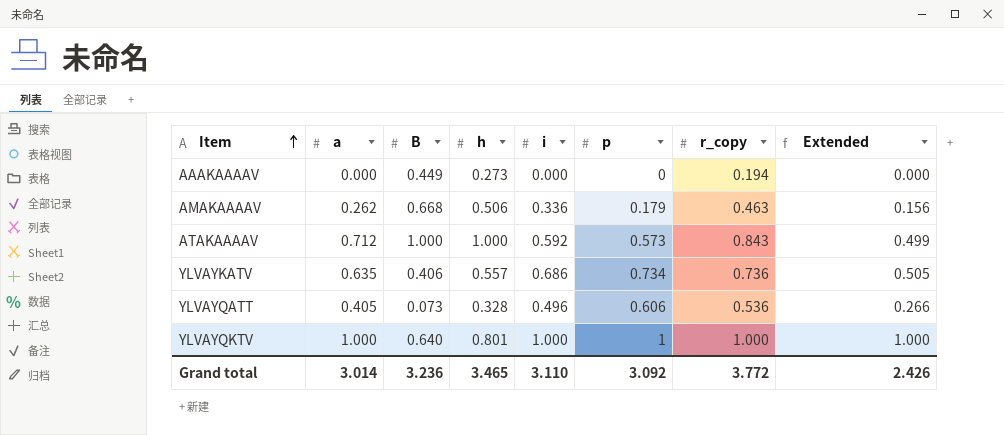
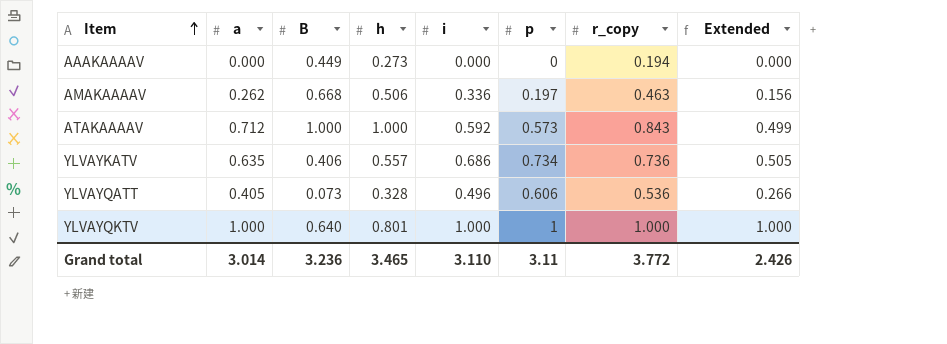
AMAKAAAAV | p: 0.179 -> 0.197
Grand total | p: 3.092 -> 3.11

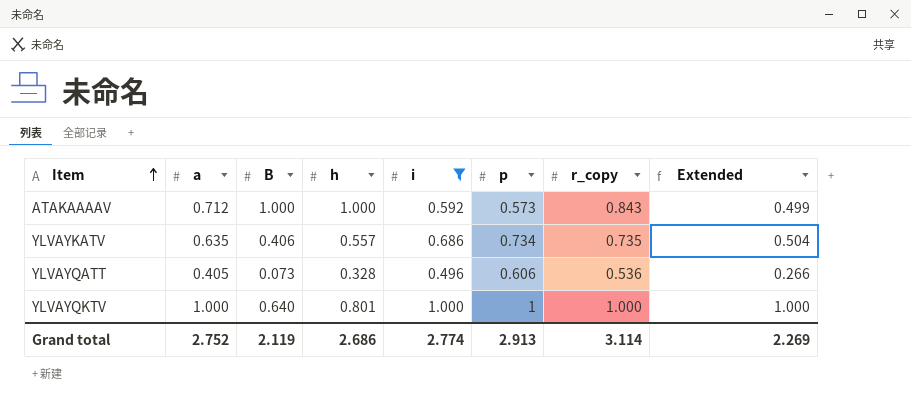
filter: none -> i >= 0.496
YLVAYKATV | r_copy: 0.736 -> 0.735
YLVAYKATV | Extended: 0.505 -> 0.504
Grand total | a: 3.014 -> 2.752
Grand total | B: 3.236 -> 2.119
Grand total | h: 3.465 -> 2.686
Grand total | i: 3.110 -> 2.774
Grand total | p: 3.11 -> 2.913
Grand total | r_copy: 3.772 -> 3.114
Grand total | Extended: 2.426 -> 2.269

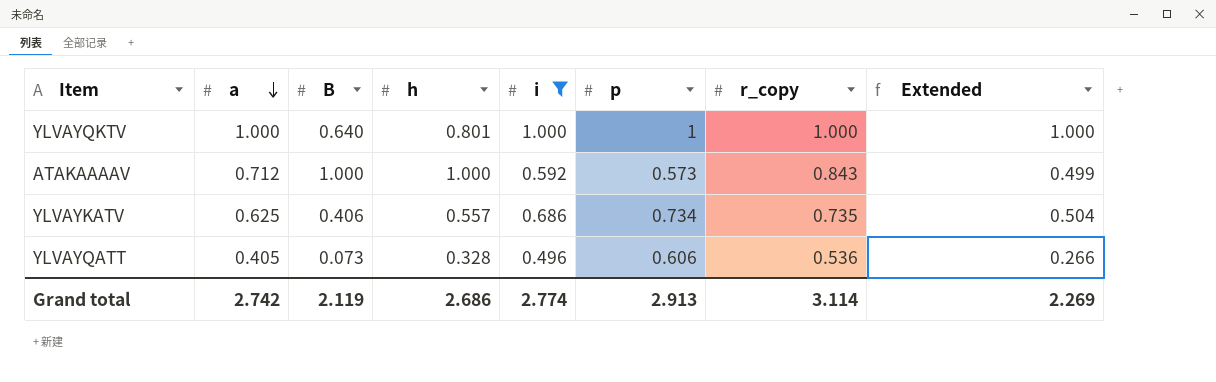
row order: Item ascending -> a descending
YLVAYKATV | a: 0.635 -> 0.625
Grand total | a: 2.752 -> 2.742

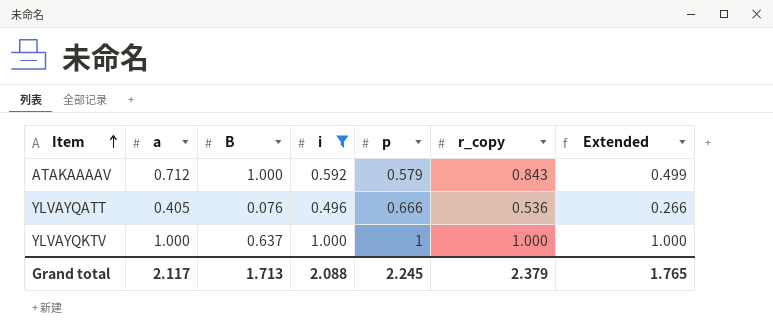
row order: a descending -> Item ascending
column h | position: 4 -> none
row YLVAYKATV: 0.625 | 0.406 | 0.557 | 0.686 | 0.734 | 0.735 | 0.504 -> none
ATAKAAAAV | p: 0.573 -> 0.579
YLVAYQATT | B: 0.073 -> 0.076
YLVAYQATT | p: 0.606 -> 0.666
YLVAYQKTV | B: 0.640 -> 0.637
Grand total | a: 2.742 -> 2.117
Grand total | B: 2.119 -> 1.713
Grand total | i: 2.774 -> 2.088
Grand total | p: 2.913 -> 2.245
Grand total | r_copy: 3.114 -> 2.379
Grand total | Extended: 2.269 -> 1.765

